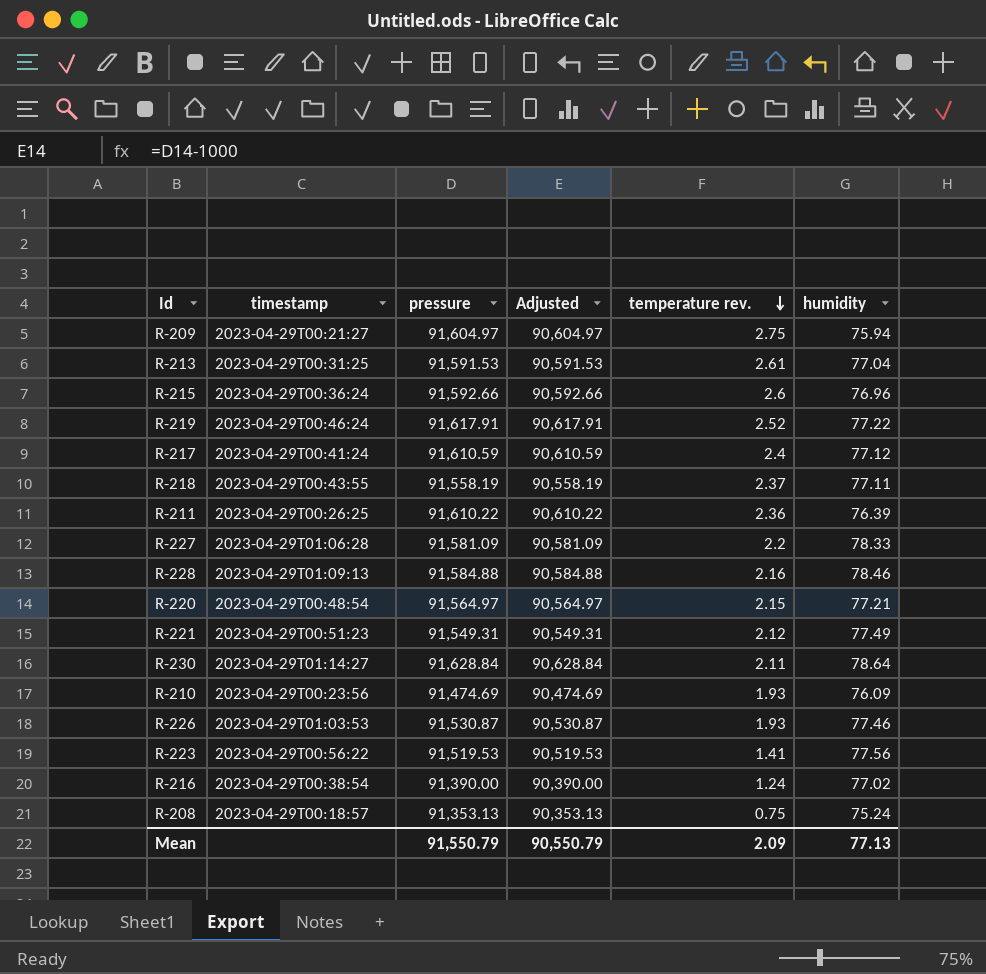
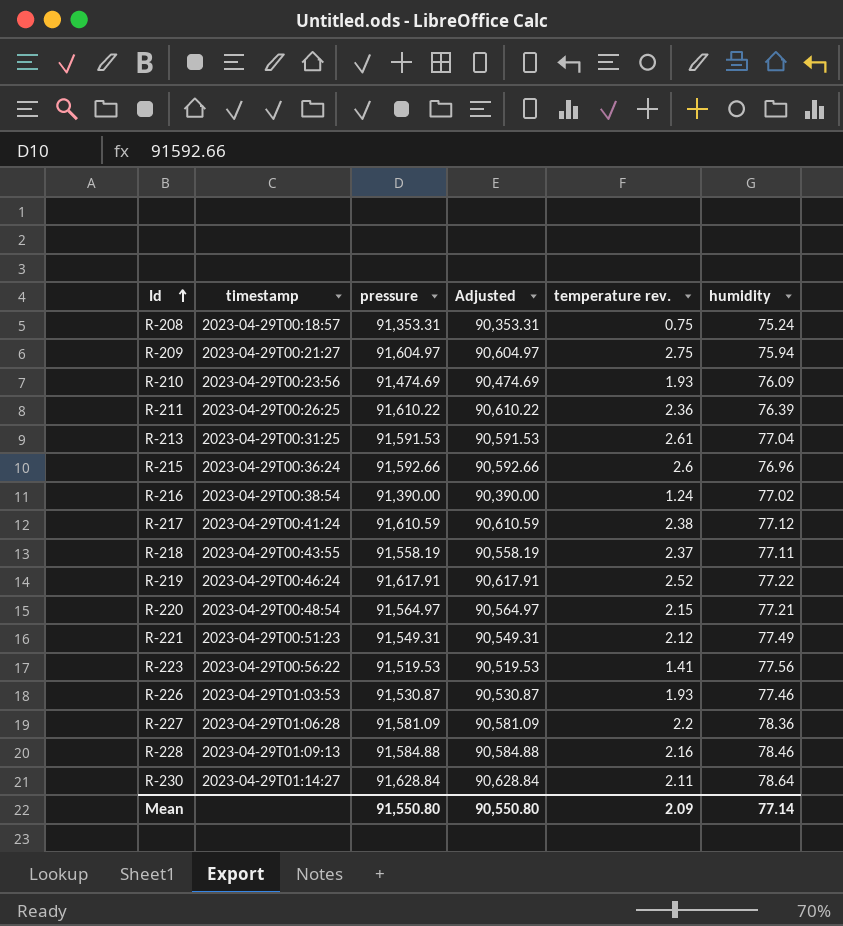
row order: temperature rev. descending -> Id ascending
R-208 | pressure: 91,353.13 -> 91,353.31
R-208 | Adjusted: 90,353.13 -> 90,353.31
R-217 | temperature rev.: 2.4 -> 2.38
R-227 | humidity: 78.33 -> 78.36
Mean | pressure: 91,550.79 -> 91,550.80
Mean | Adjusted: 90,550.79 -> 90,550.80
Mean | humidity: 77.13 -> 77.14

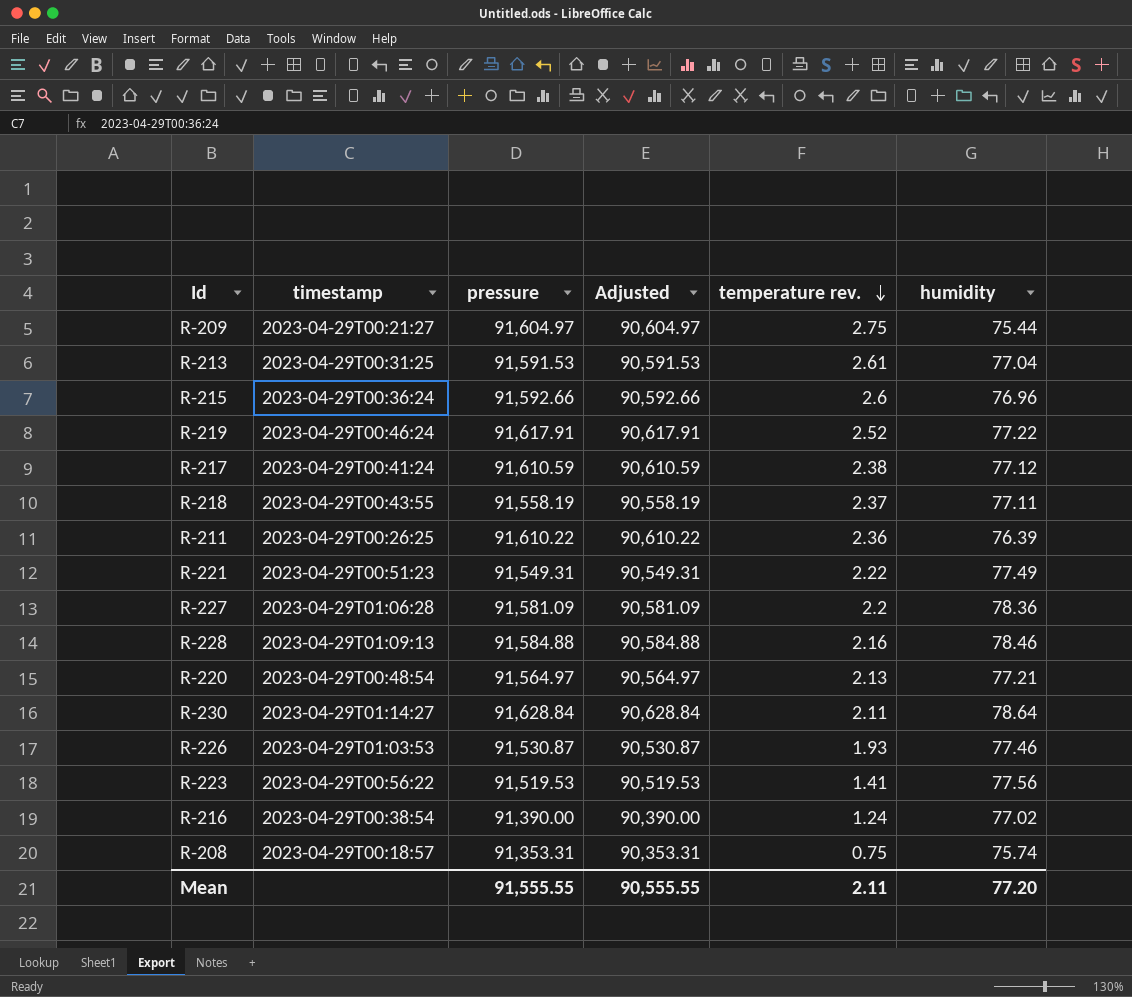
row order: Id ascending -> temperature rev. descending
row R-210: 2023-04-29T00:23:56 | 91,474.69 | 90,474.69 | 1.93 | 76.09 -> none
R-209 | humidity: 75.94 -> 75.44
R-221 | temperature rev.: 2.12 -> 2.22
R-220 | temperature rev.: 2.15 -> 2.13
R-208 | humidity: 75.24 -> 75.74
Mean | pressure: 91,550.80 -> 91,555.55
Mean | Adjusted: 90,550.80 -> 90,555.55
Mean | temperature rev.: 2.09 -> 2.11
Mean | humidity: 77.14 -> 77.20

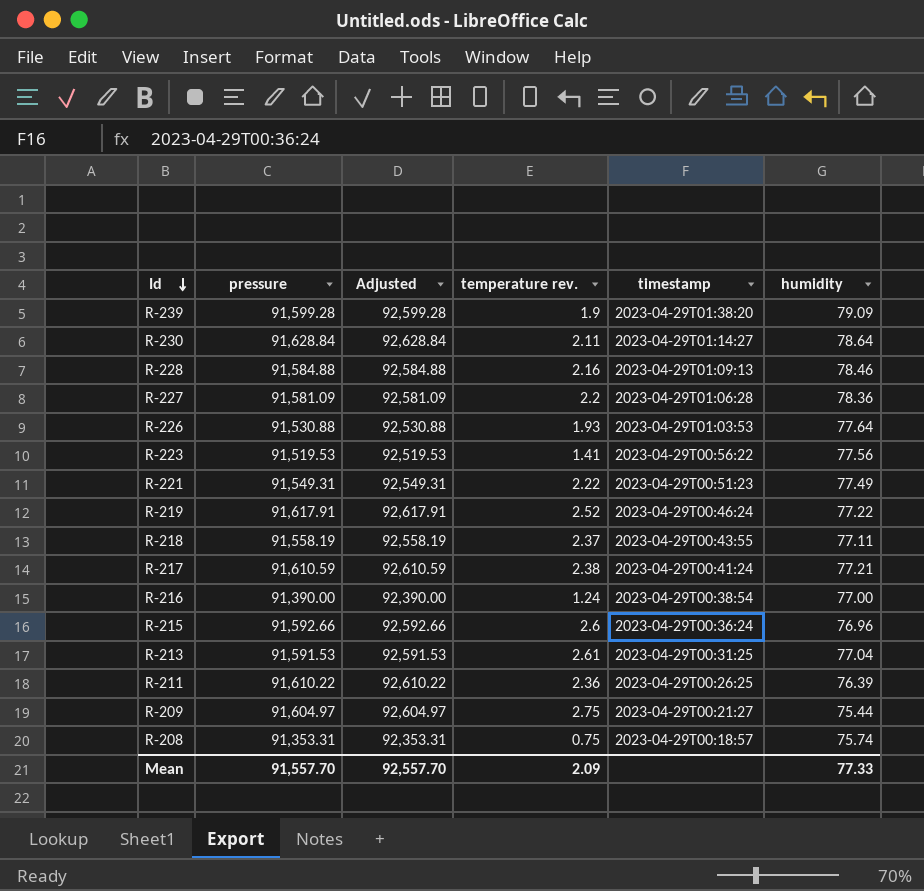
row order: temperature rev. descending -> Id descending
column Adjusted | formula: [pressure] - 1000 -> [pressure] + 1000
column timestamp | position: 2 -> 5
row R-220: 2023-04-29T00:48:54 | 91,564.97 | 90,564.97 | 2.13 | 77.21 -> none
row R-239: none -> 91,599.28 | 92,599.28 | 1.9 | 2023-04-29T01:38:20 | 79.09
R-226 | pressure: 91,530.87 -> 91,530.88
R-226 | humidity: 77.46 -> 77.64
R-217 | humidity: 77.12 -> 77.21
R-216 | humidity: 77.02 -> 77.00
Mean | pressure: 91,555.55 -> 91,557.70
Mean | Adjusted: 90,555.55 -> 92,557.70
Mean | temperature rev.: 2.11 -> 2.09
Mean | humidity: 77.20 -> 77.33

